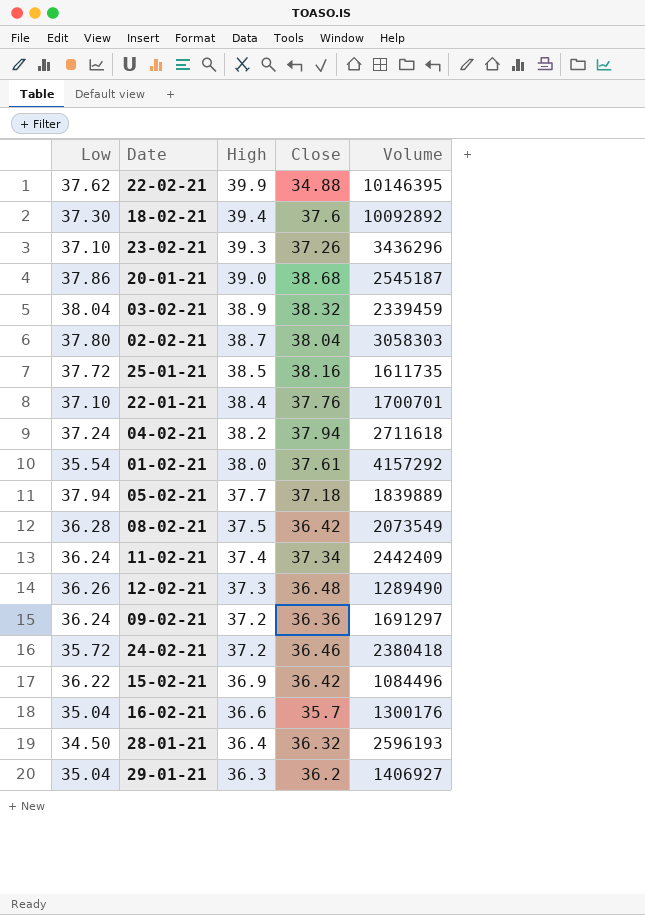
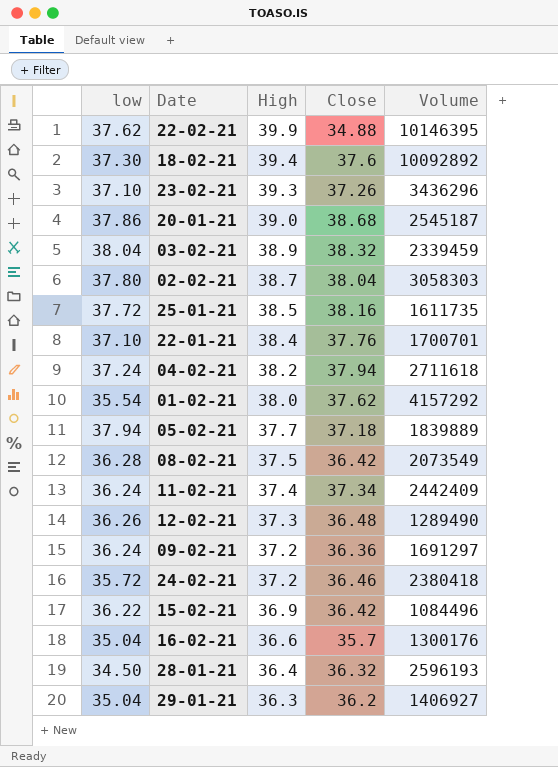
column name: Low -> low
01-02-21 | Close: 37.61 -> 37.62

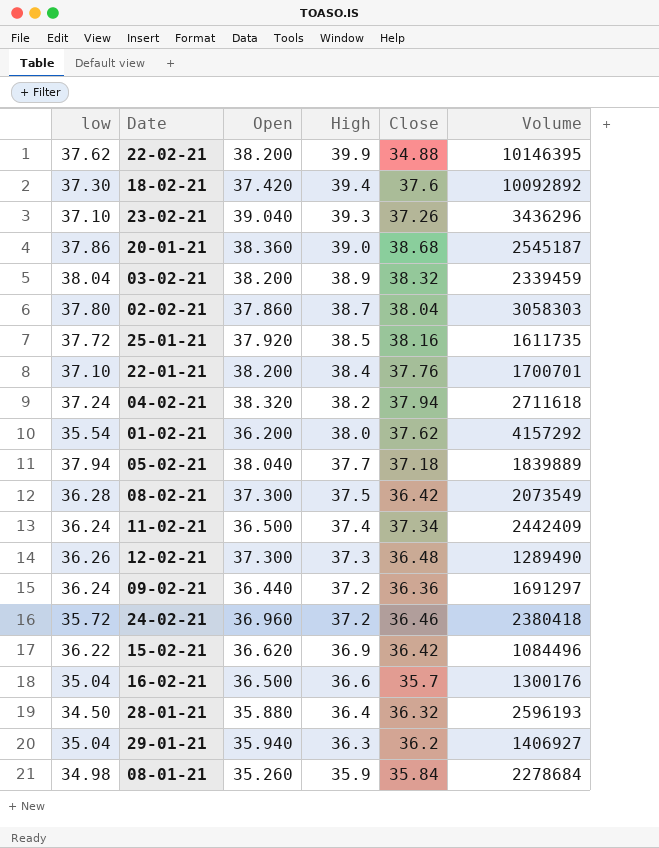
column Open | position: none -> 3
row 08-01-21: none -> 34.98 | 35.260 | 35.9 | 35.84 | 2278684

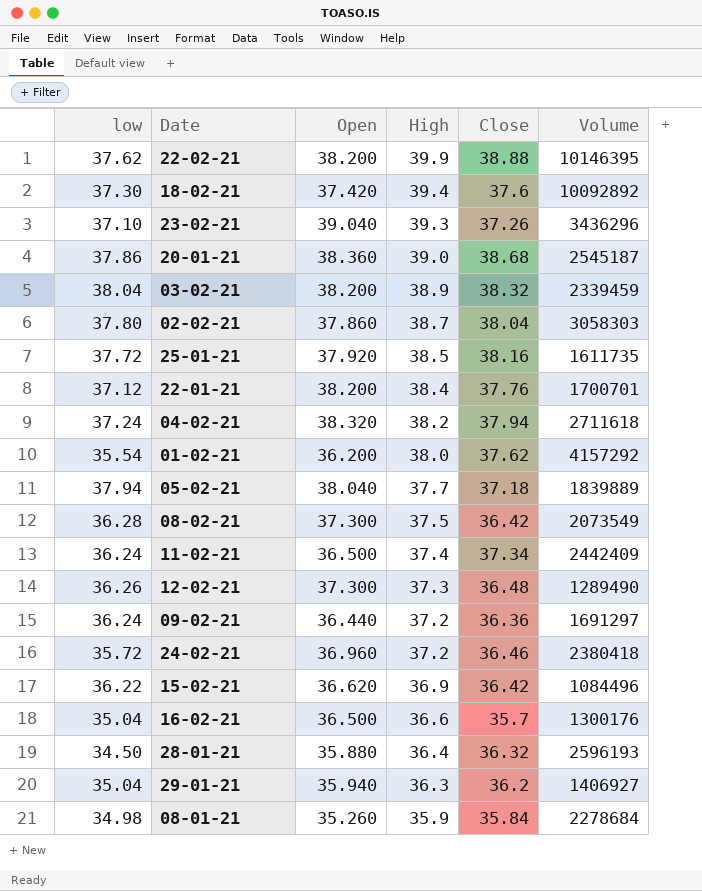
22-02-21 | Close: 34.88 -> 38.88
22-01-21 | low: 37.10 -> 37.12

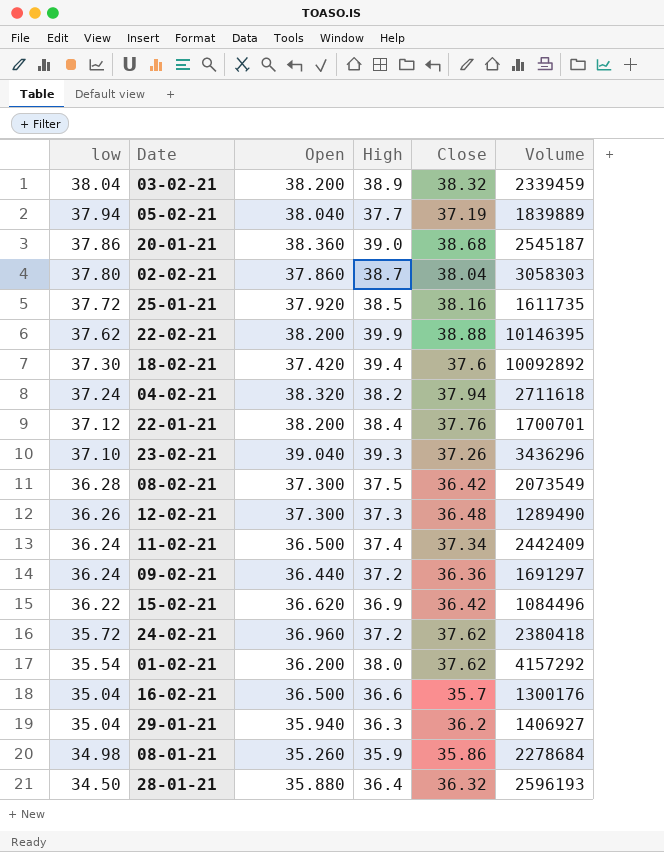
row order: High descending -> low descending
05-02-21 | Close: 37.18 -> 37.19
24-02-21 | Close: 36.46 -> 37.62
08-01-21 | Close: 35.84 -> 35.86

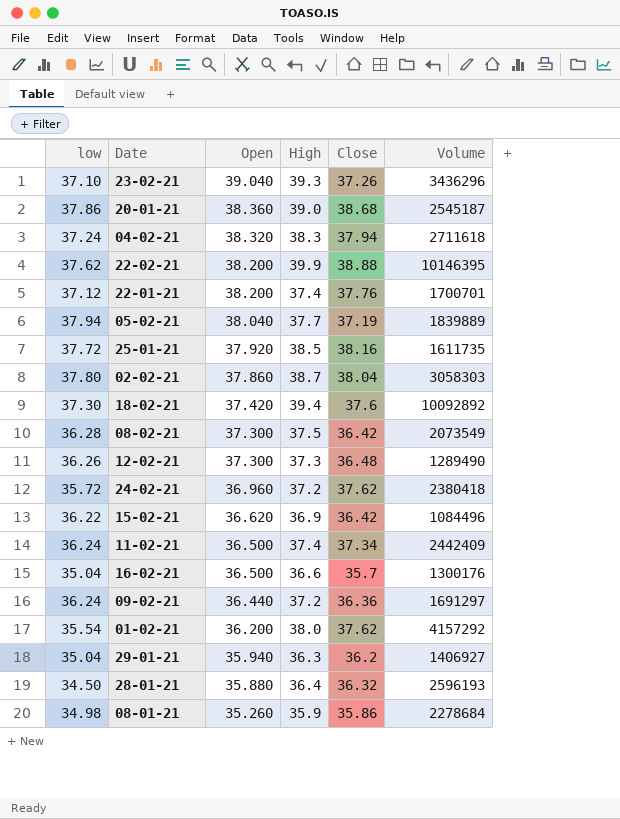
row order: low descending -> Open descending
row 03-02-21: 38.04 | 38.200 | 38.9 | 38.32 | 2339459 -> none
04-02-21 | High: 38.2 -> 38.3
22-01-21 | High: 38.4 -> 37.4

